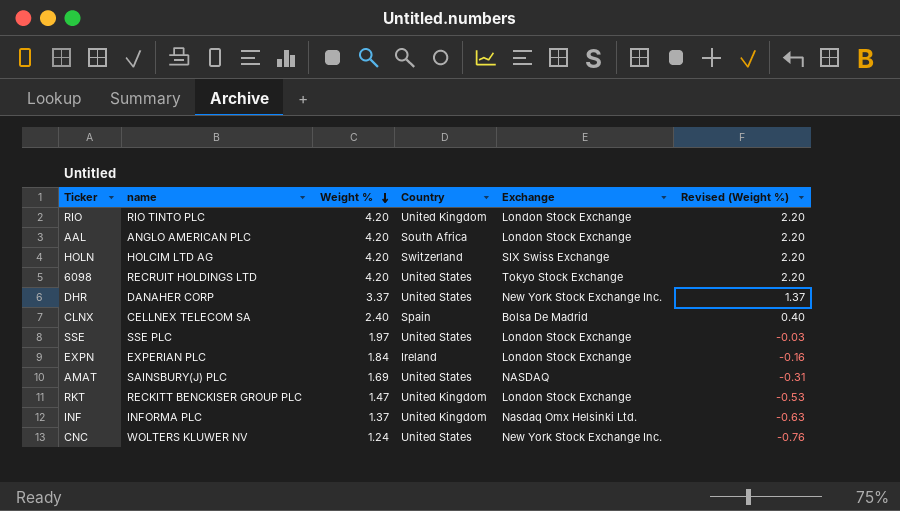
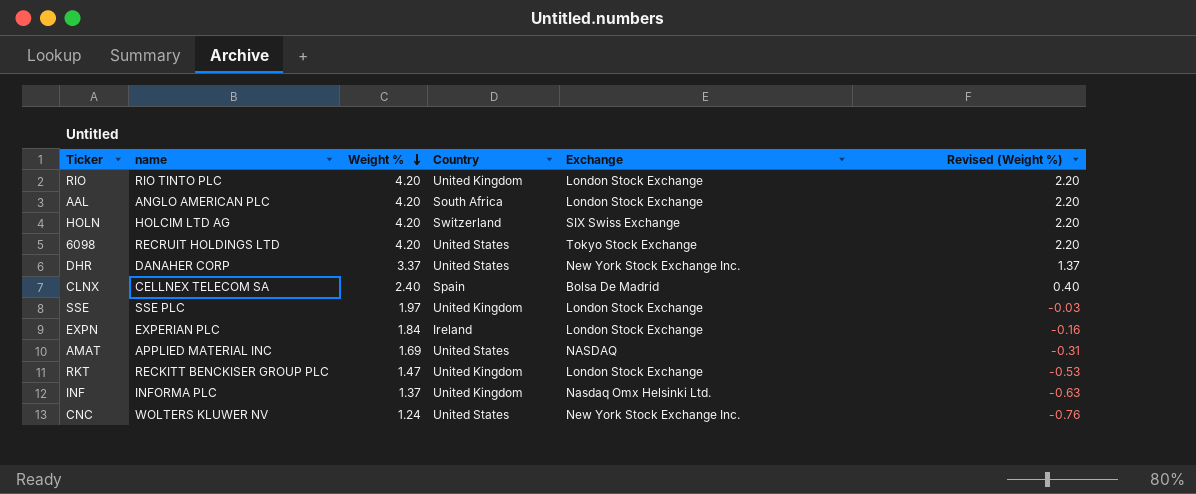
SSE | Country: United States -> United Kingdom
AMAT | name: SAINSBURY(J) PLC -> APPLIED MATERIAL INC

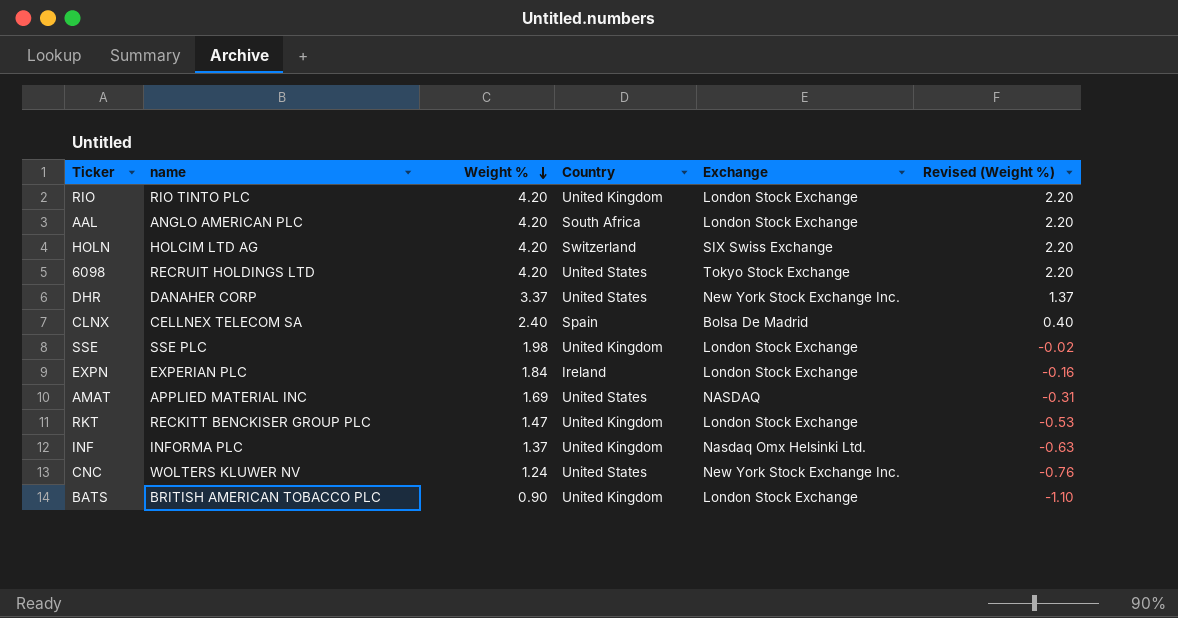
SSE | Weight %: 1.97 -> 1.98
SSE | Revised (Weight %): -0.03 -> -0.02
row BATS: none -> BRITISH AMERICAN TOBACCO PLC | 0.90 | United Kingdom | London Stock Exchange | -1.10

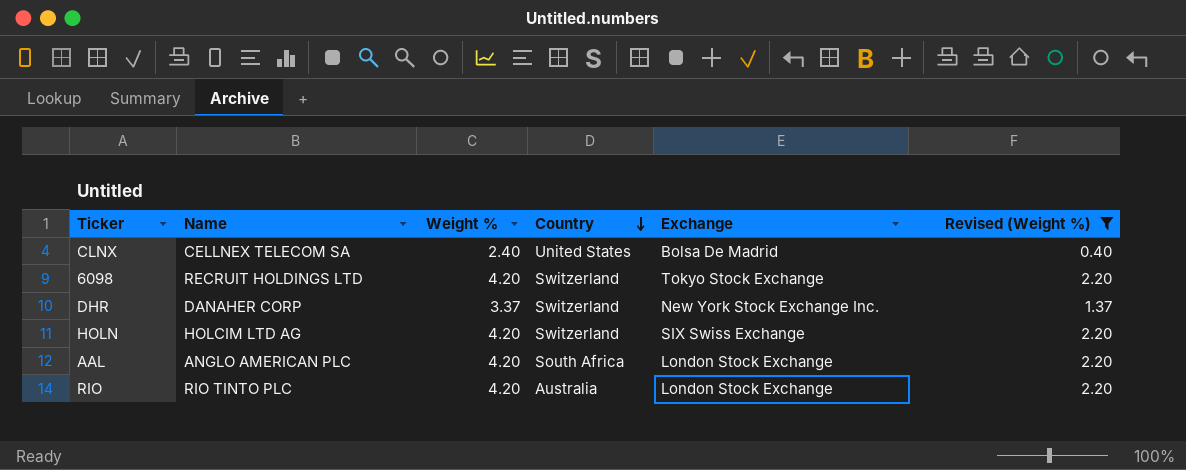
filter: none -> Revised (Weight %) >= 0.40
row order: Weight % descending -> Country descending
column name: name -> Name
CLNX | Country: Spain -> United States
6098 | Country: United States -> Switzerland
DHR | Country: United States -> Switzerland
RIO | Country: United Kingdom -> Australia

